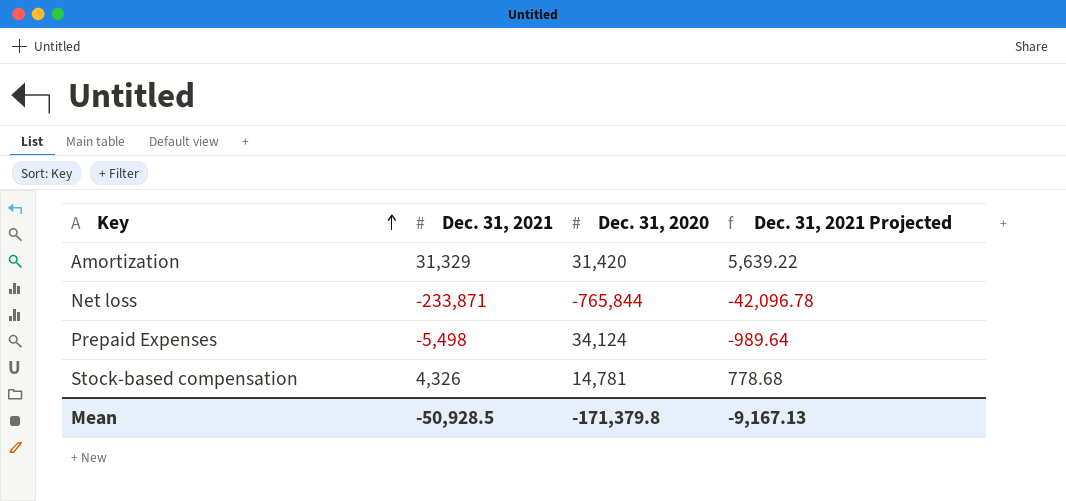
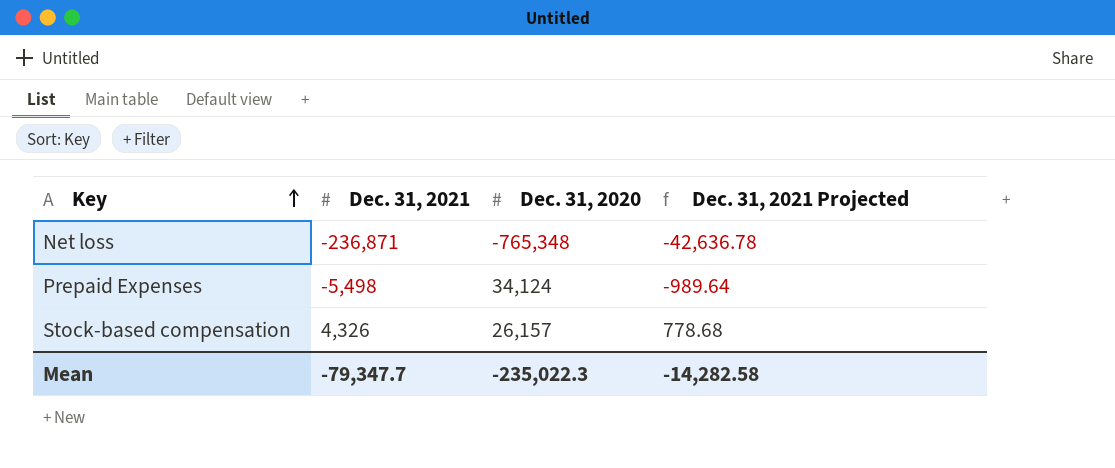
row Amortization: 31,329 | 31,420 | 5,639.22 -> none
Net loss | Dec. 31, 2021: -233,871 -> -236,871
Net loss | Dec. 31, 2020: -765,844 -> -765,348
Net loss | Dec. 31, 2021 Projected: -42,096.78 -> -42,636.78
Stock-based compensation | Dec. 31, 2020: 14,781 -> 26,157
Mean | Dec. 31, 2021: -50,928.5 -> -79,347.7
Mean | Dec. 31, 2020: -171,379.8 -> -235,022.3
Mean | Dec. 31, 2021 Projected: -9,167.13 -> -14,282.58

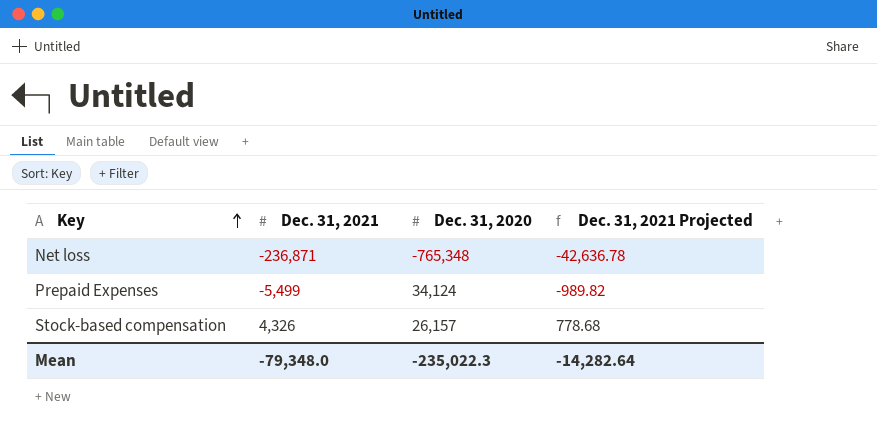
Prepaid Expenses | Dec. 31, 2021: -5,498 -> -5,499
Prepaid Expenses | Dec. 31, 2021 Projected: -989.64 -> -989.82
Mean | Dec. 31, 2021: -79,347.7 -> -79,348.0
Mean | Dec. 31, 2021 Projected: -14,282.58 -> -14,282.64

